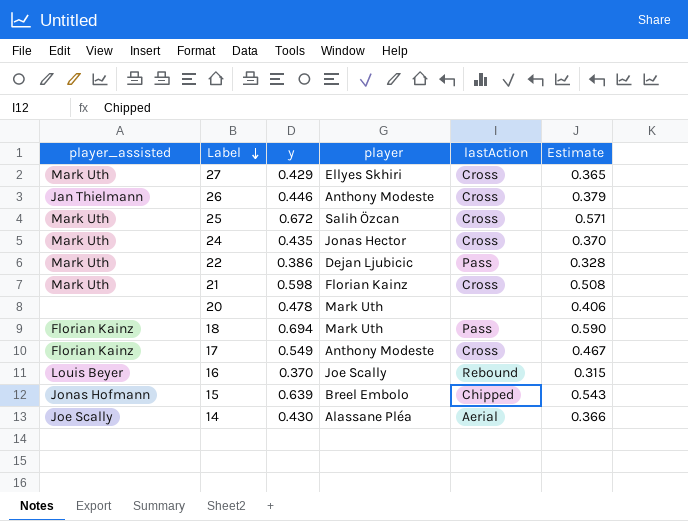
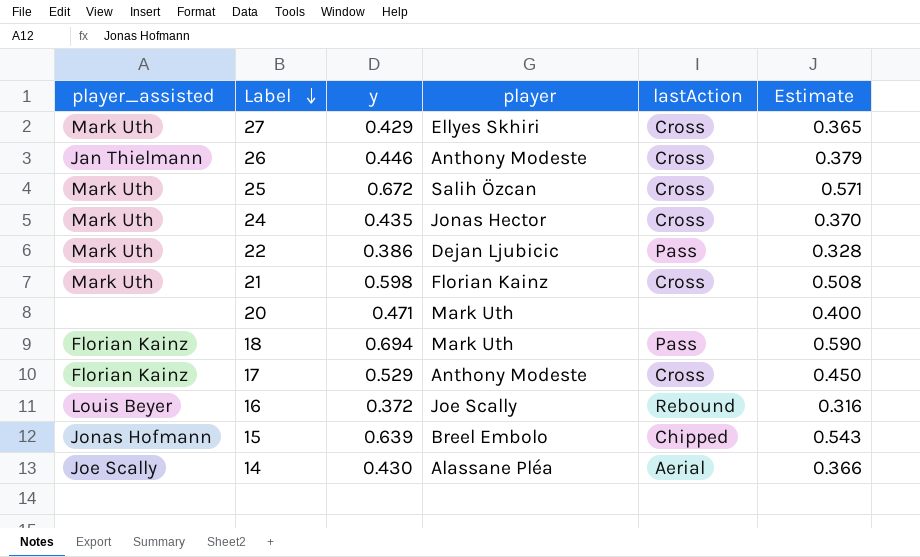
20 | y: 0.478 -> 0.471
20 | Estimate: 0.406 -> 0.400
17 | y: 0.549 -> 0.529
17 | Estimate: 0.467 -> 0.450
16 | y: 0.370 -> 0.372
16 | Estimate: 0.315 -> 0.316

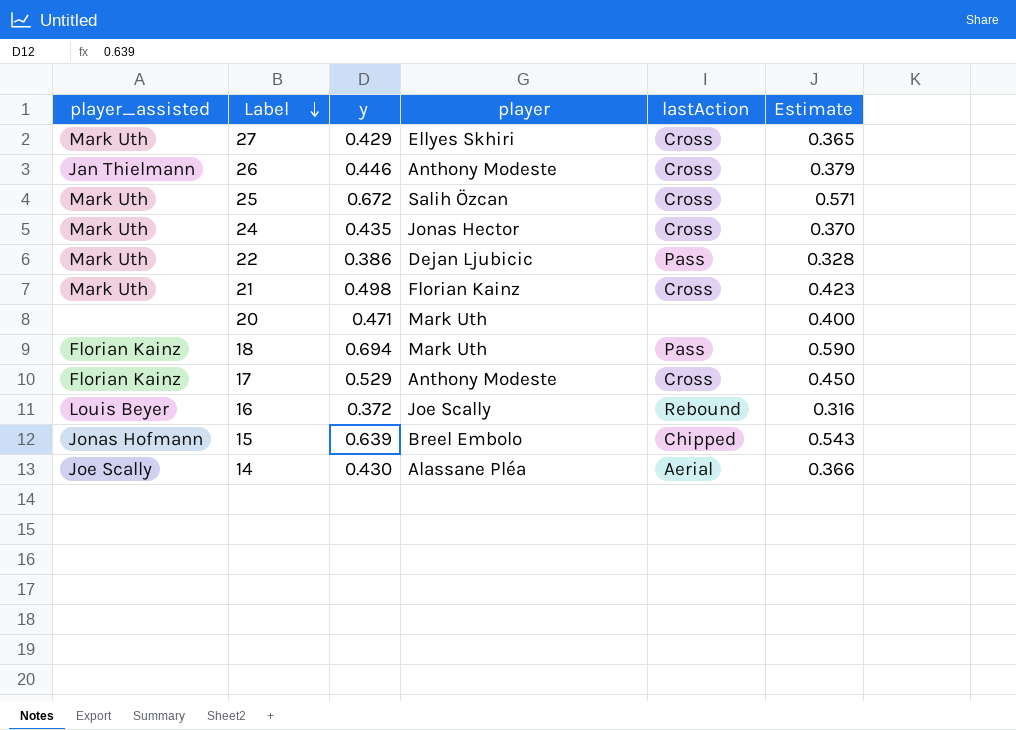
21 | y: 0.598 -> 0.498
21 | Estimate: 0.508 -> 0.423

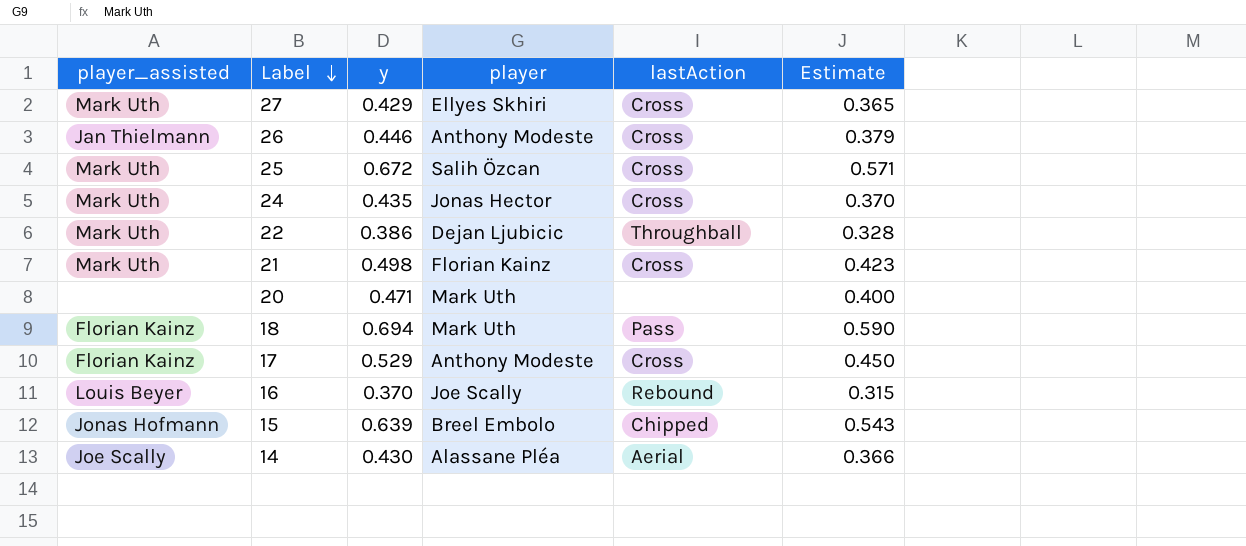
22 | lastAction: Pass -> Throughball
16 | y: 0.372 -> 0.370
16 | Estimate: 0.316 -> 0.315

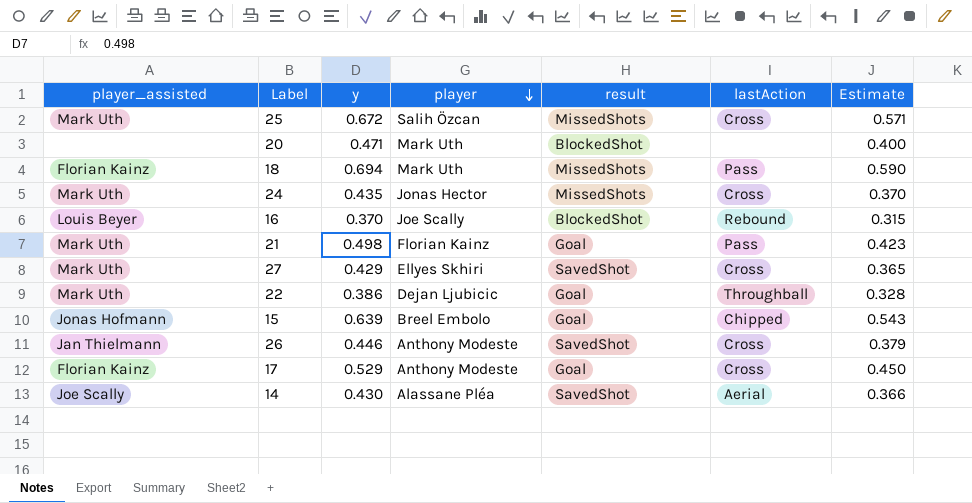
row order: Label descending -> player descending
column result | position: none -> 5
21 | lastAction: Cross -> Pass

